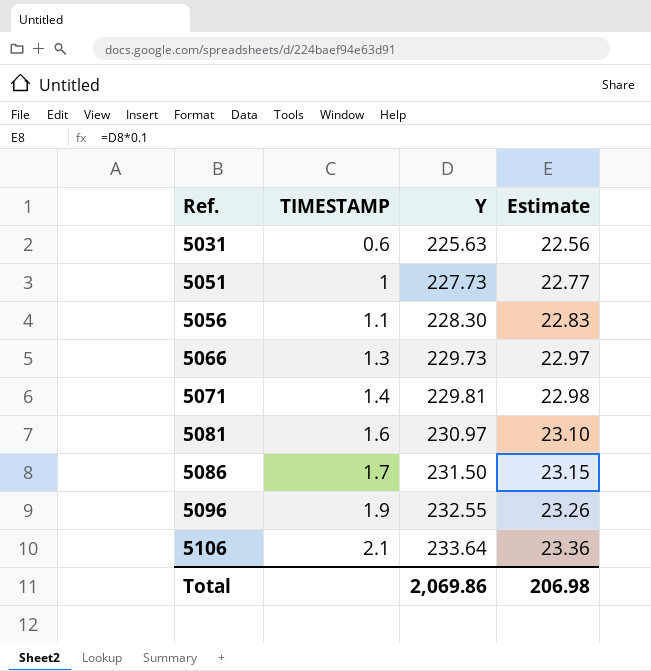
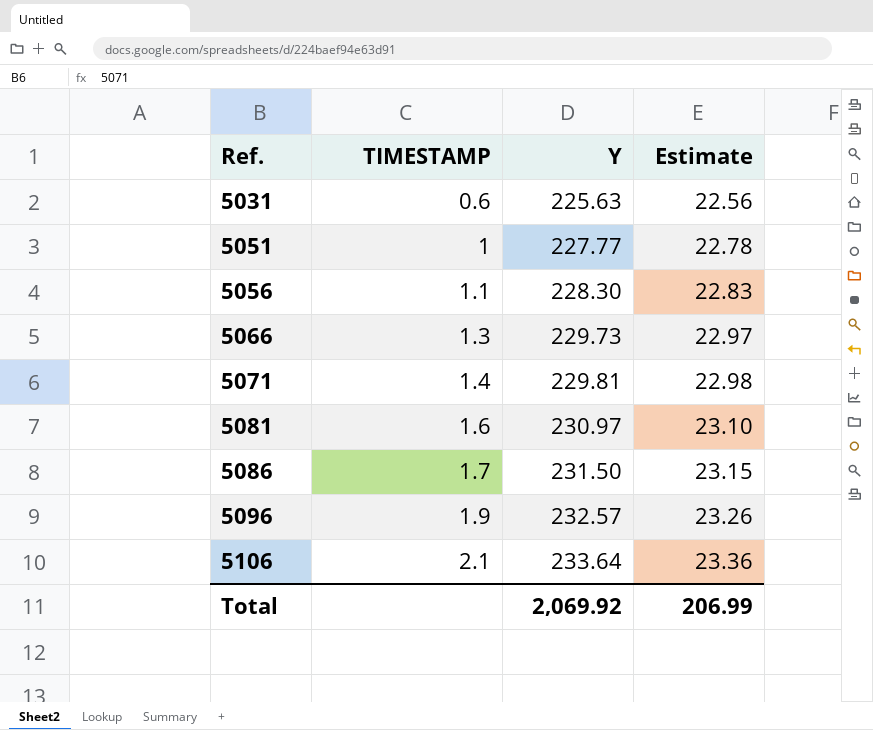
5051 | Y: 227.73 -> 227.77
5051 | Estimate: 22.77 -> 22.78
5096 | Y: 232.55 -> 232.57
Total | Y: 2,069.86 -> 2,069.92
Total | Estimate: 206.98 -> 206.99

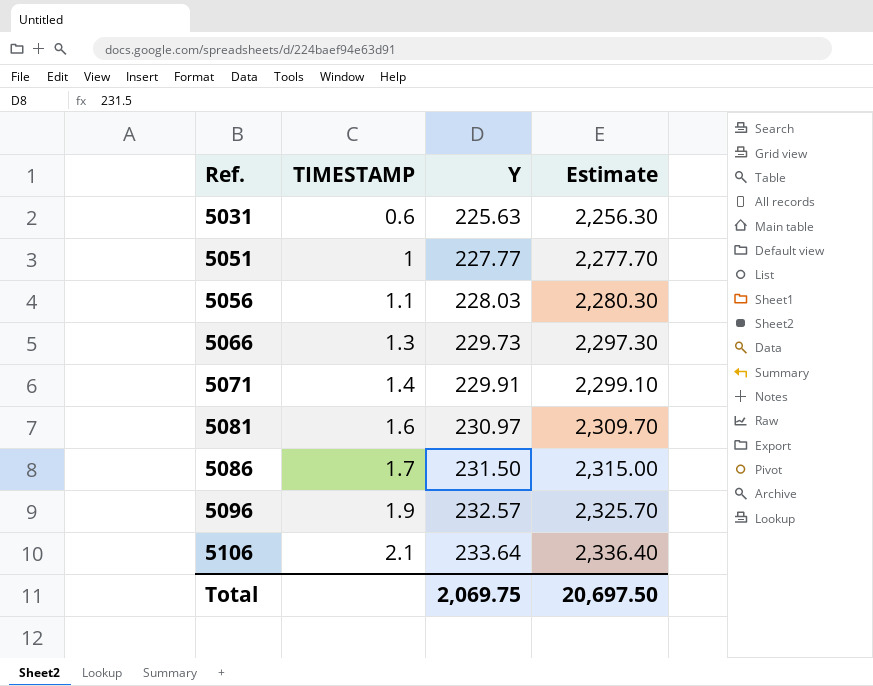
column Estimate | formula: [Y] * 0.1 -> [Y] * 10
5056 | Y: 228.30 -> 228.03
5071 | Y: 229.81 -> 229.91
Total | Y: 2,069.92 -> 2,069.75
Total | Estimate: 206.99 -> 20,697.50

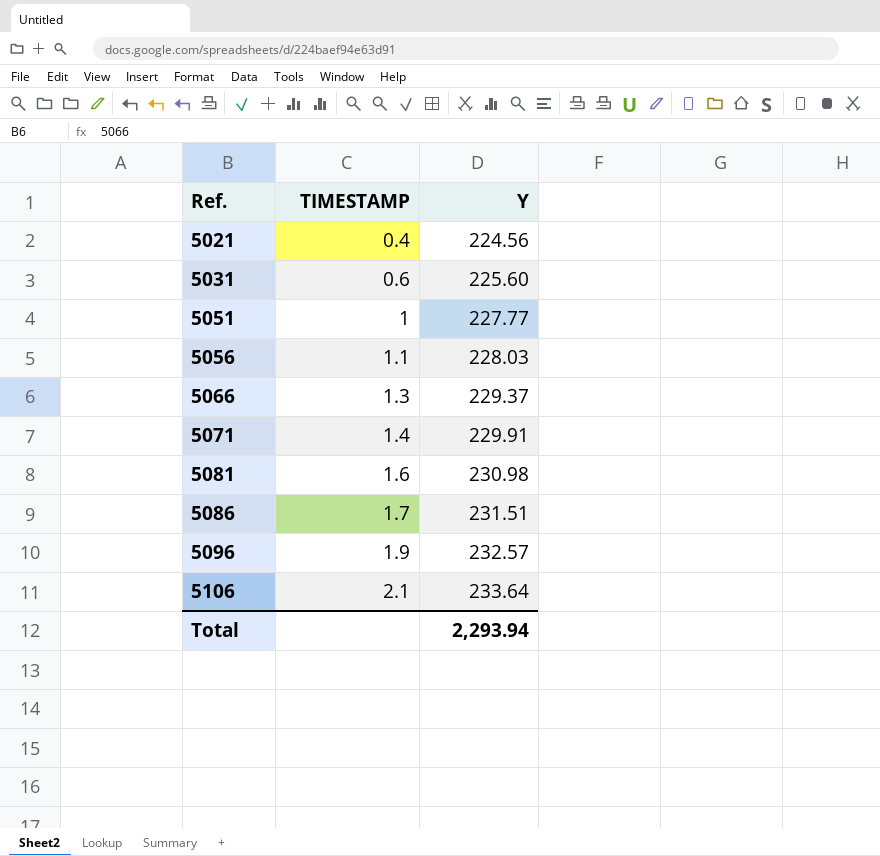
column Estimate | formula: [Y] * 10 -> none
row 5021: none -> 0.4 | 224.56
5031 | Y: 225.63 -> 225.60
5066 | Y: 229.73 -> 229.37
5081 | Y: 230.97 -> 230.98
5086 | Y: 231.50 -> 231.51
Total | Y: 2,069.75 -> 2,293.94

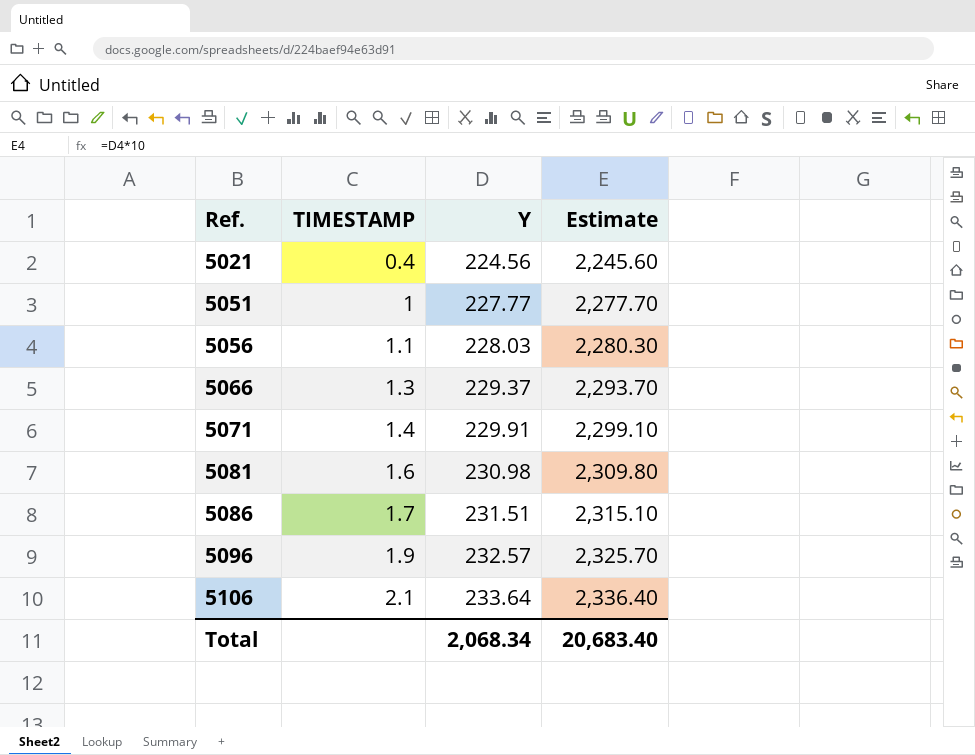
column Estimate | formula: none -> [Y] * 10
row 5031: 0.6 | 225.60 -> none
Total | Y: 2,293.94 -> 2,068.34

